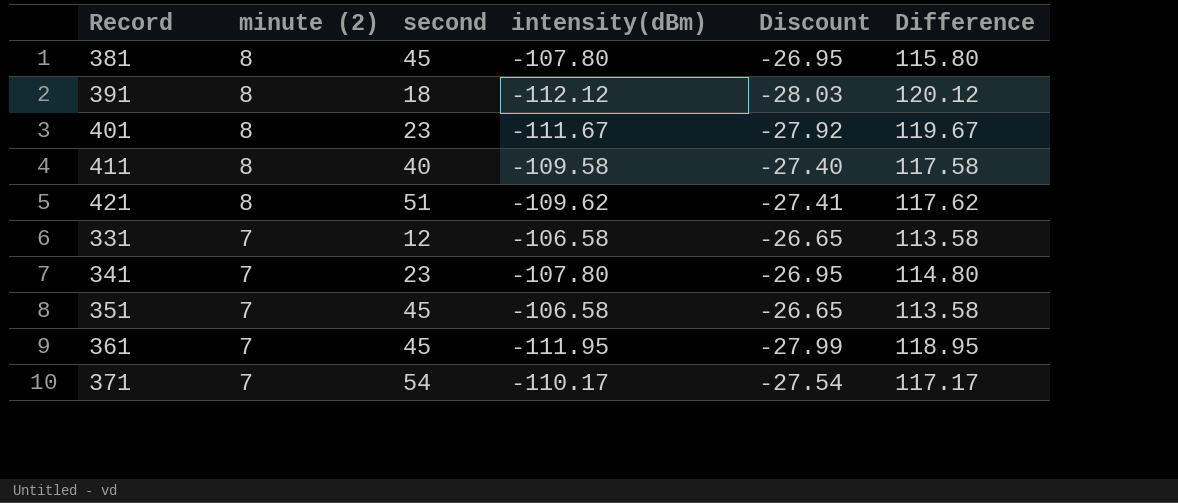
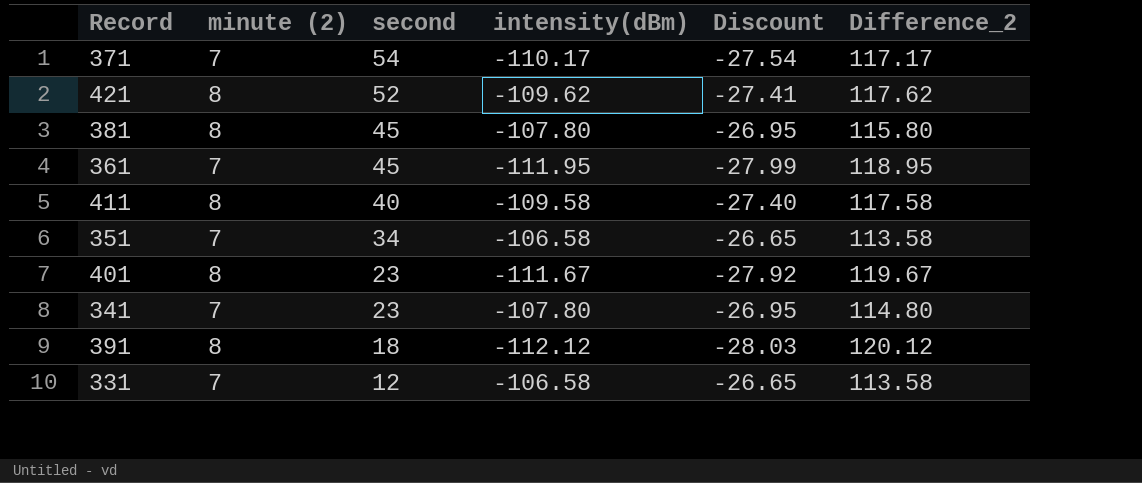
row order: minute (2) descending -> second descending
column name: Difference -> Difference_2
421 | second: 51 -> 52
351 | second: 45 -> 34

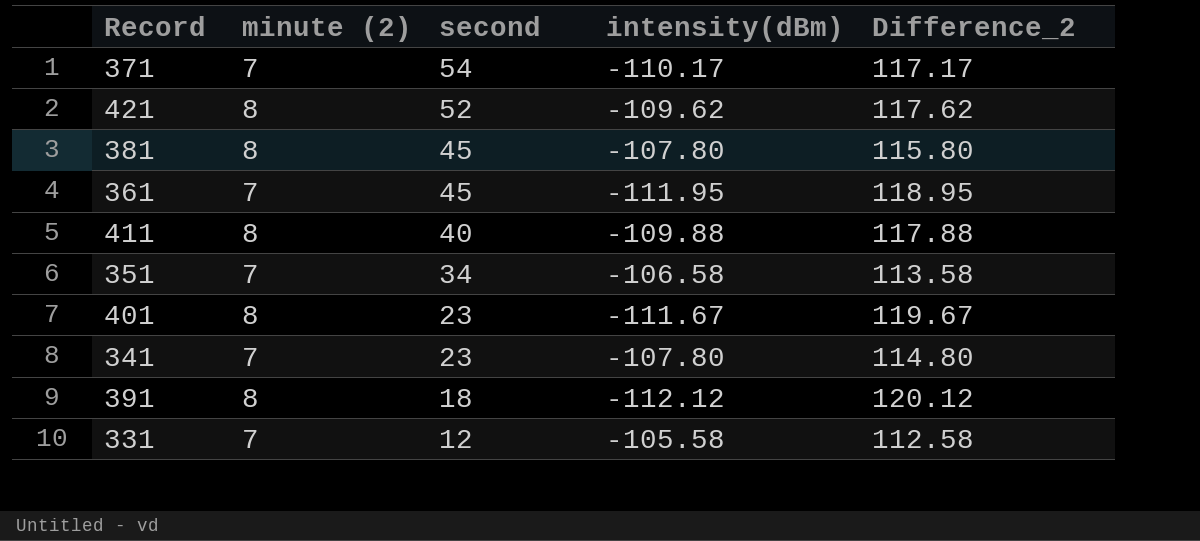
column Discount | formula: [intensity(dBm)] * 0.25 -> none
411 | intensity(dBm): -109.58 -> -109.88
411 | Difference_2: 117.58 -> 117.88
331 | intensity(dBm): -106.58 -> -105.58
331 | Difference_2: 113.58 -> 112.58

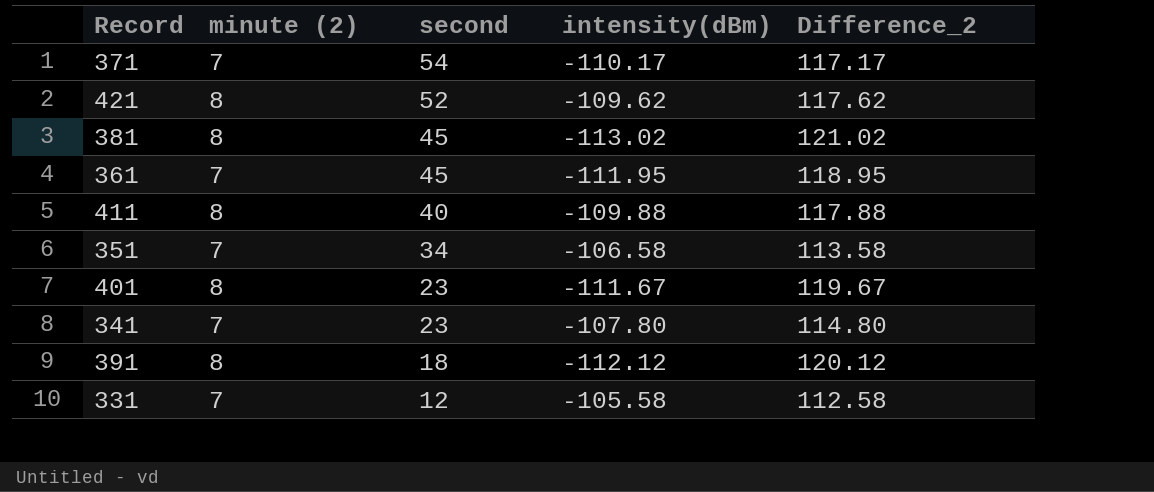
381 | intensity(dBm): -107.80 -> -113.02
381 | Difference_2: 115.80 -> 121.02

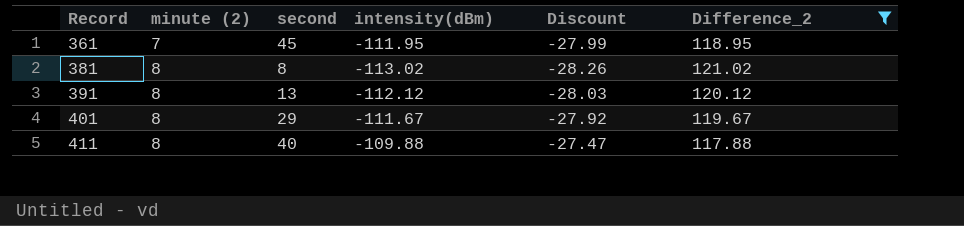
filter: none -> Difference_2 >= 117.88
row order: second descending -> Record ascending
column Discount | formula: none -> [intensity(dBm)] * 0.25
381 | second: 45 -> 8
391 | second: 18 -> 13
401 | second: 23 -> 29

